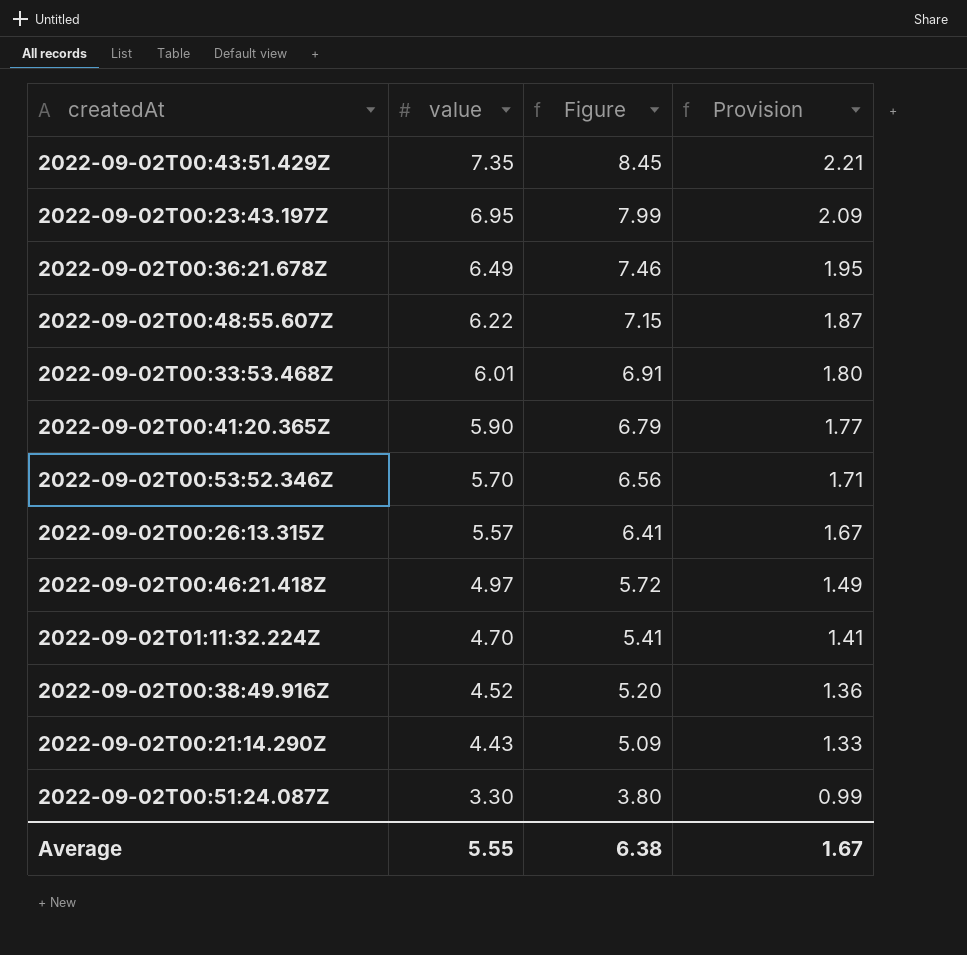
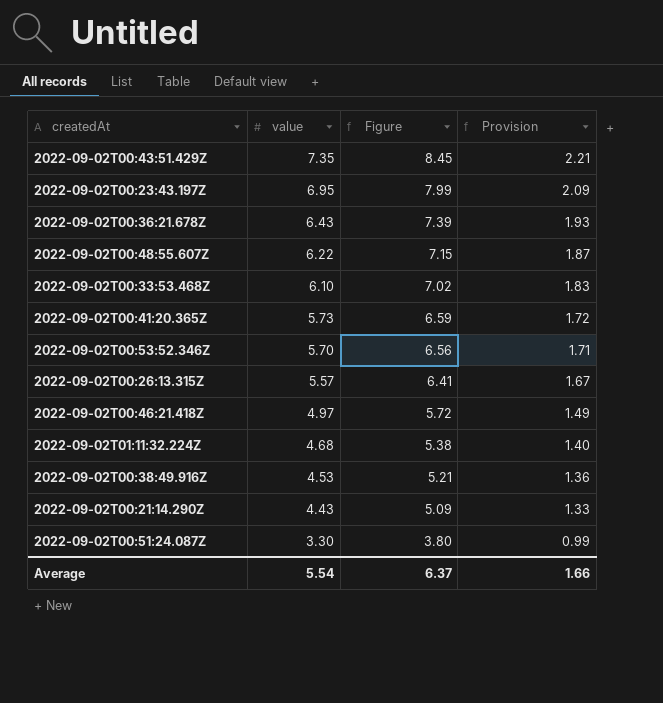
2022-09-02T00:36:21.678Z | value: 6.49 -> 6.43
2022-09-02T00:36:21.678Z | Figure: 7.46 -> 7.39
2022-09-02T00:36:21.678Z | Provision: 1.95 -> 1.93
2022-09-02T00:33:53.468Z | value: 6.01 -> 6.10
2022-09-02T00:33:53.468Z | Figure: 6.91 -> 7.02
2022-09-02T00:33:53.468Z | Provision: 1.80 -> 1.83
2022-09-02T00:41:20.365Z | value: 5.90 -> 5.73
2022-09-02T00:41:20.365Z | Figure: 6.79 -> 6.59
2022-09-02T00:41:20.365Z | Provision: 1.77 -> 1.72
2022-09-02T01:11:32.224Z | value: 4.70 -> 4.68
2022-09-02T01:11:32.224Z | Figure: 5.41 -> 5.38
2022-09-02T01:11:32.224Z | Provision: 1.41 -> 1.40
2022-09-02T00:38:49.916Z | value: 4.52 -> 4.53
2022-09-02T00:38:49.916Z | Figure: 5.20 -> 5.21
Average | value: 5.55 -> 5.54
Average | Figure: 6.38 -> 6.37
Average | Provision: 1.67 -> 1.66

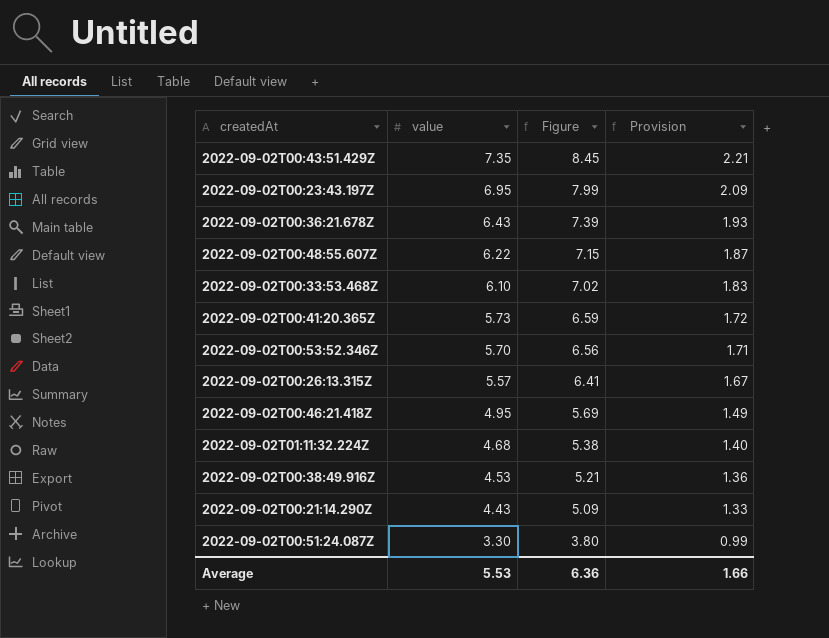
2022-09-02T00:46:21.418Z | value: 4.97 -> 4.95
2022-09-02T00:46:21.418Z | Figure: 5.72 -> 5.69
Average | value: 5.54 -> 5.53
Average | Figure: 6.37 -> 6.36

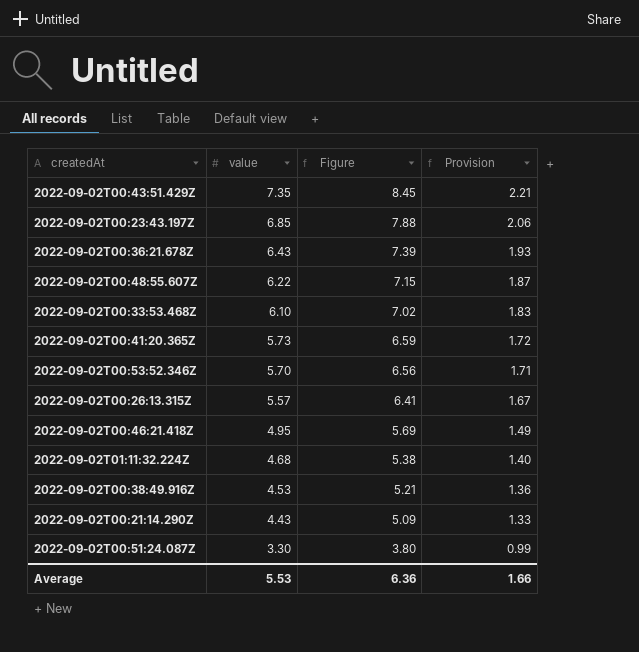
2022-09-02T00:23:43.197Z | value: 6.95 -> 6.85
2022-09-02T00:23:43.197Z | Figure: 7.99 -> 7.88
2022-09-02T00:23:43.197Z | Provision: 2.09 -> 2.06

